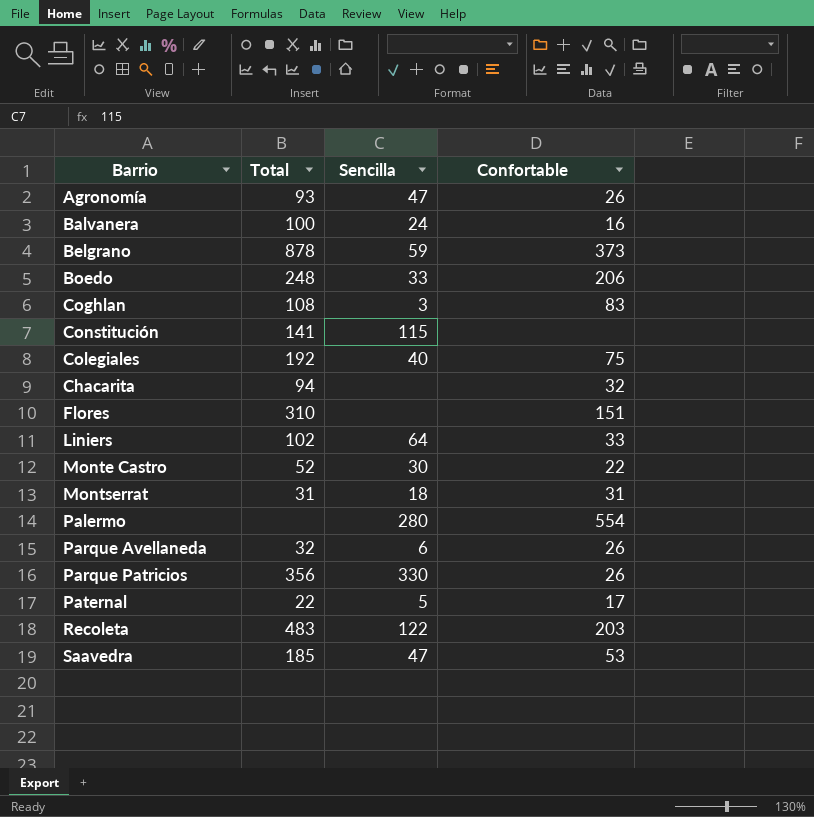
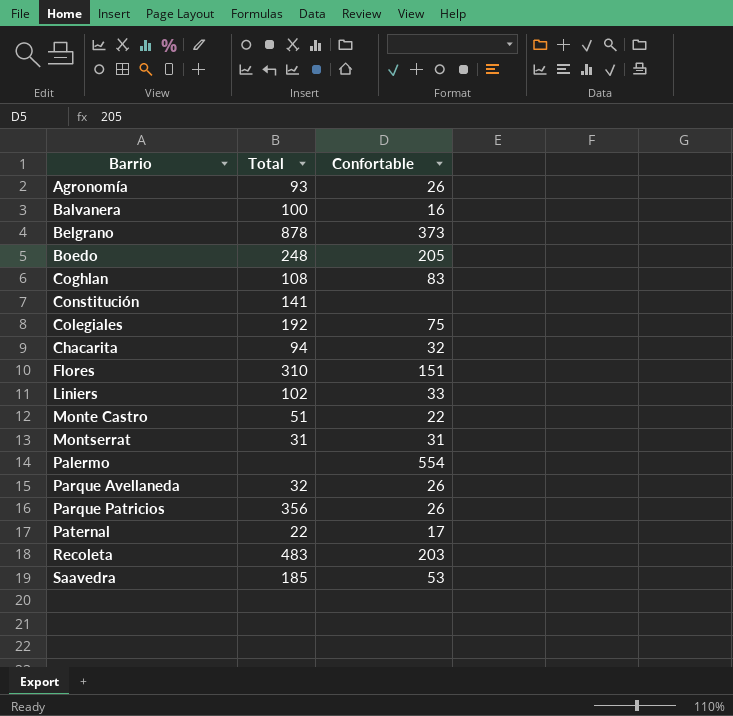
column Sencilla | position: 3 -> none
Boedo | Confortable: 206 -> 205
Monte Castro | Total: 52 -> 51

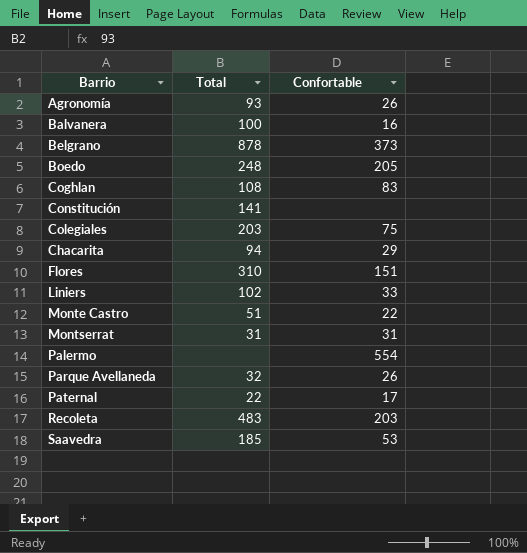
row Parque Patricios: 356 | 26 -> none
Colegiales | Total: 192 -> 203
Chacarita | Confortable: 32 -> 29

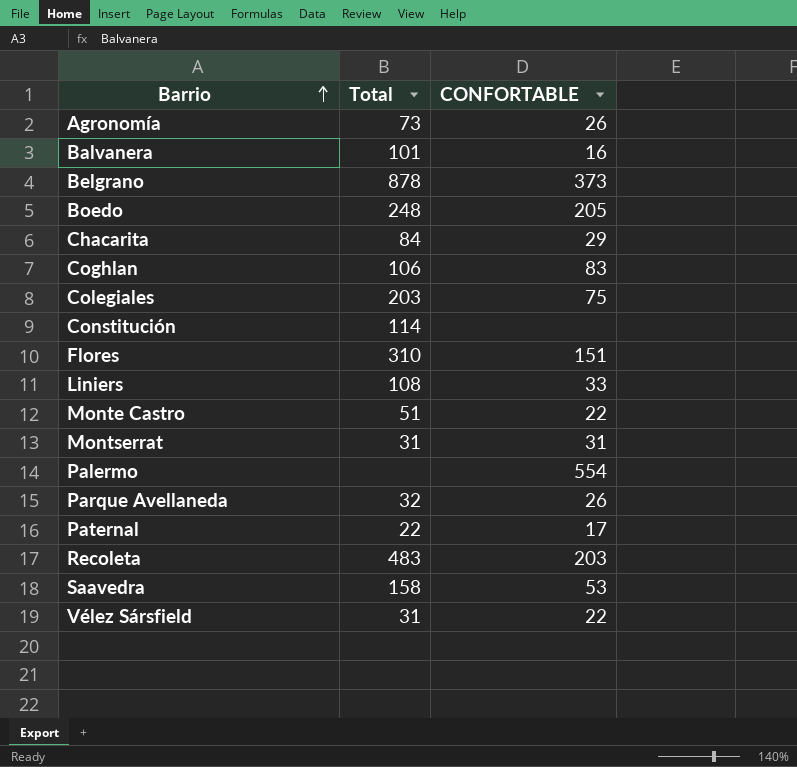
row order: none -> Barrio ascending
column name: Confortable -> CONFORTABLE
Agronomía | Total: 93 -> 73
Balvanera | Total: 100 -> 101
Chacarita | Total: 94 -> 84
Coghlan | Total: 108 -> 106
Constitución | Total: 141 -> 114
Liniers | Total: 102 -> 108
Saavedra | Total: 185 -> 158
row Vélez Sársfield: none -> 31 | 22

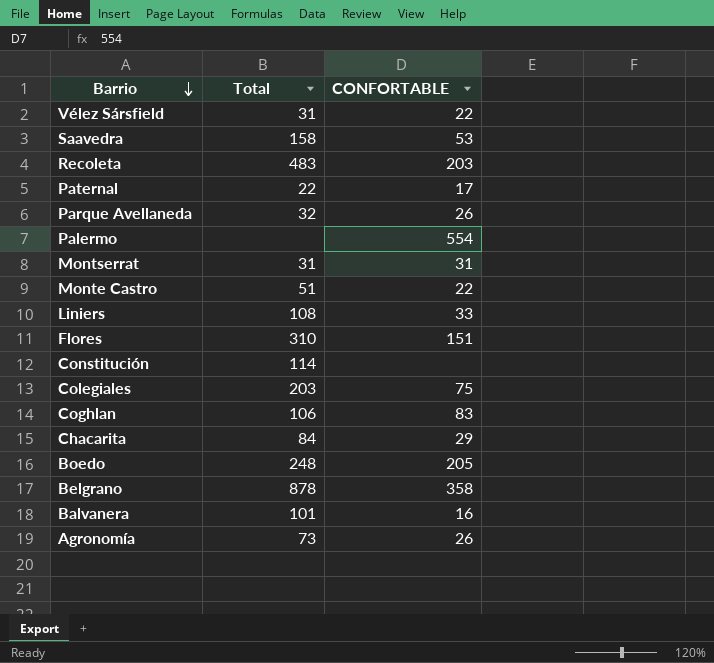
row order: Barrio ascending -> Barrio descending
Belgrano | CONFORTABLE: 373 -> 358

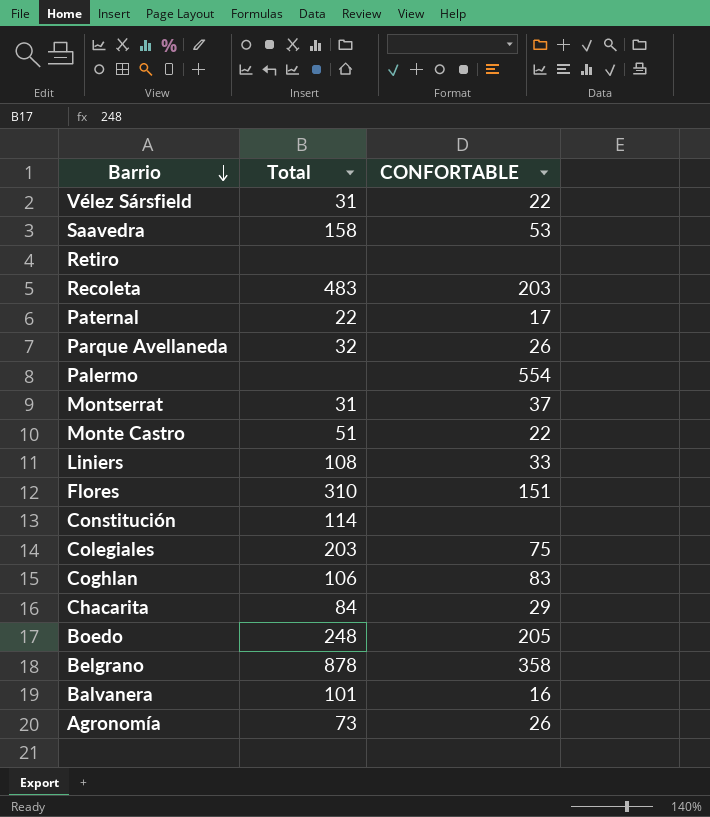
row Retiro: none -> none | none
Montserrat | CONFORTABLE: 31 -> 37

